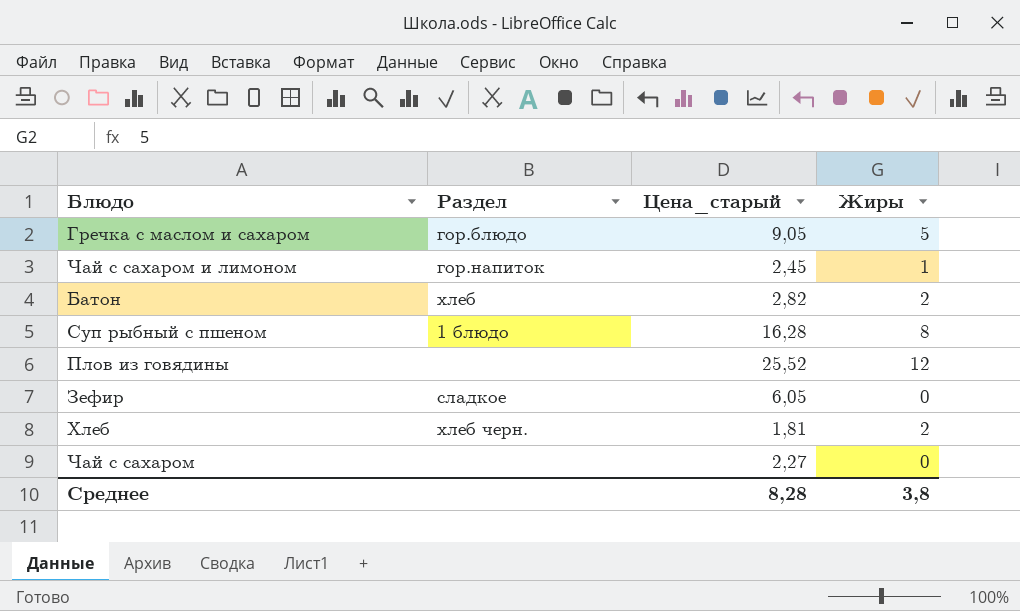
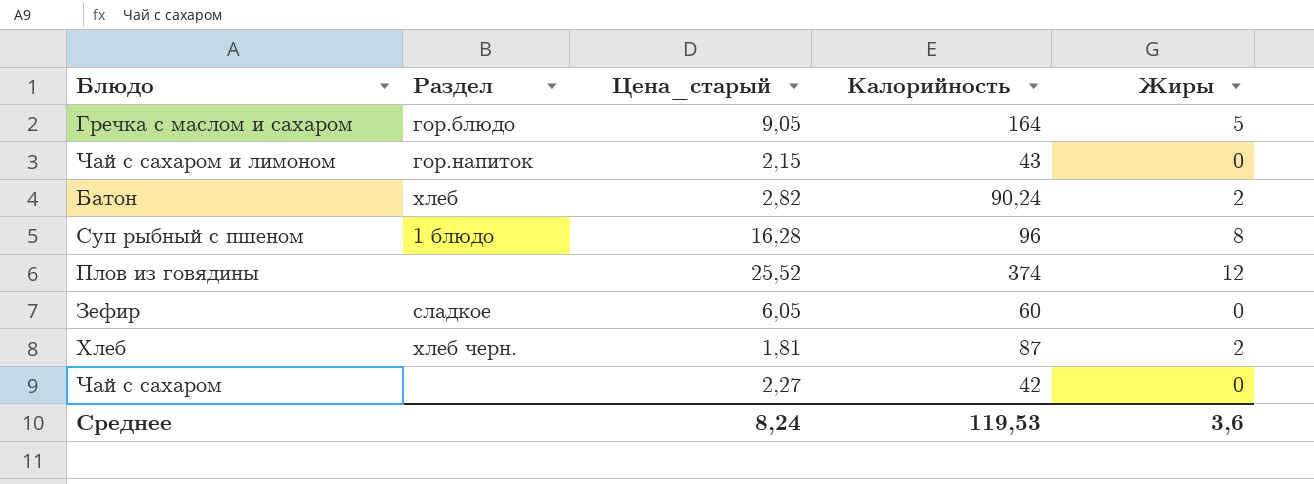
column Калорийность | position: none -> 4
Чай с сахаром и лимоном | Цена_старый: 2,45 -> 2,15
Чай с сахаром и лимоном | Жиры: 1 -> 0
Среднее | Цена_старый: 8,28 -> 8,24
Среднее | Жиры: 3,8 -> 3,6

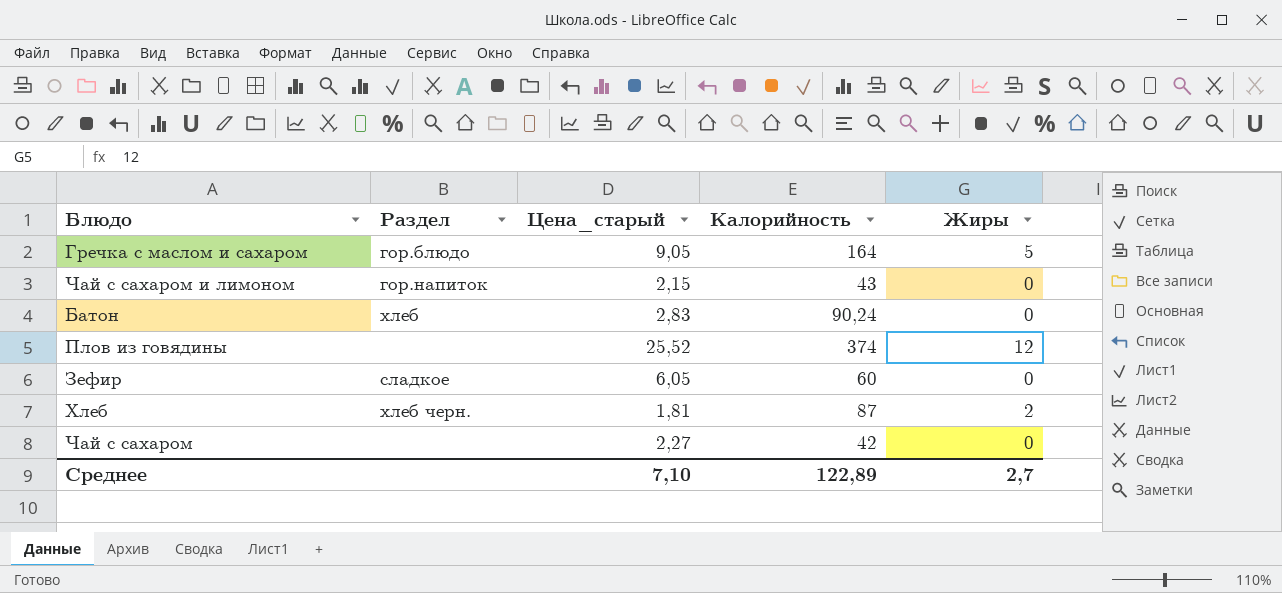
row Суп рыбный с пшеном: 1 блюдо | 16,28 | 96 | 8 -> none
Батон | Цена_старый: 2,82 -> 2,83
Батон | Жиры: 2 -> 0
Среднее | Цена_старый: 8,24 -> 7,10
Среднее | Калорийность: 119,53 -> 122,89
Среднее | Жиры: 3,6 -> 2,7

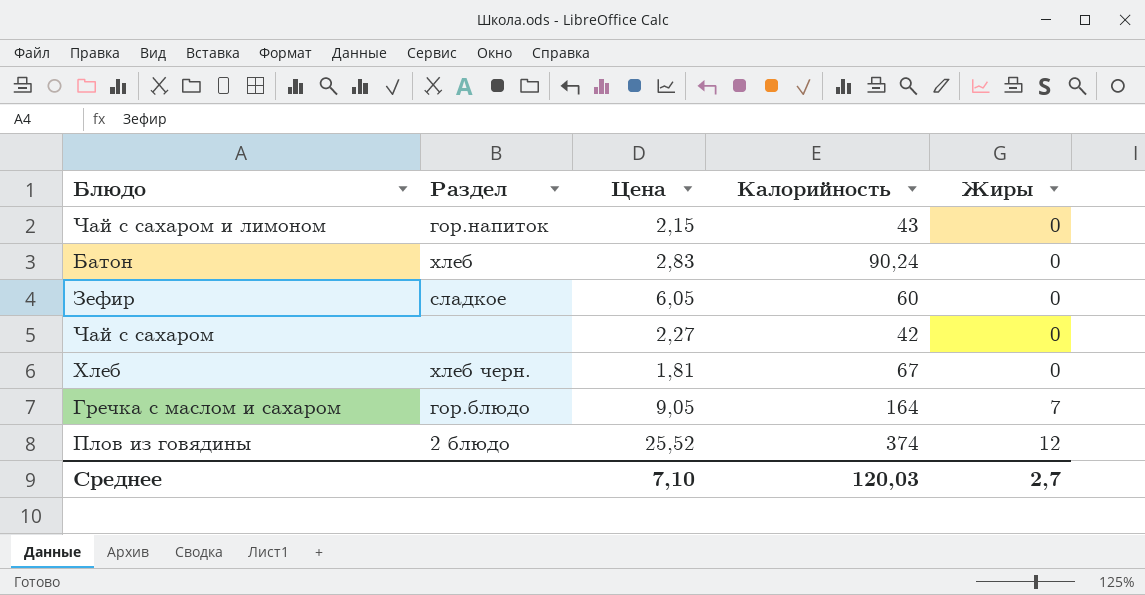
row order: none -> Жиры ascending
column name: Цена_старый -> Цена
Хлеб | Калорийность: 87 -> 67
Хлеб | Жиры: 2 -> 0
Гречка с маслом и сахаром | Жиры: 5 -> 7
Плов из говядины | Раздел: none -> 2 блюдо
Среднее | Калорийность: 122,89 -> 120,03

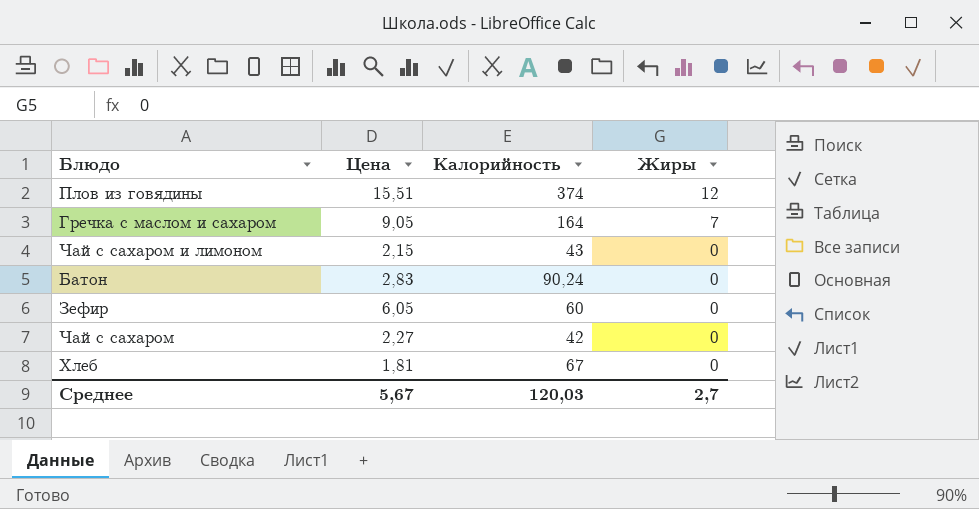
row order: Жиры ascending -> Жиры descending
column Раздел | position: 2 -> none
Плов из говядины | Цена: 25,52 -> 15,51
Среднее | Цена: 7,10 -> 5,67

